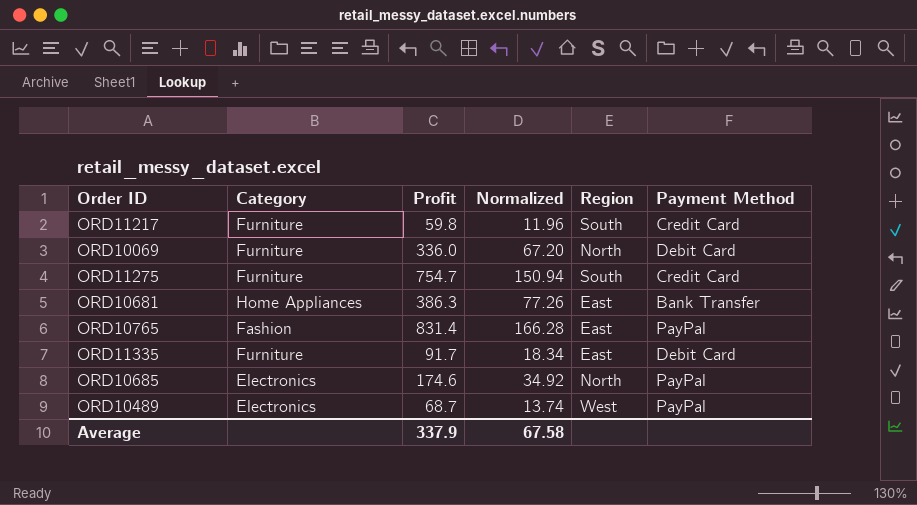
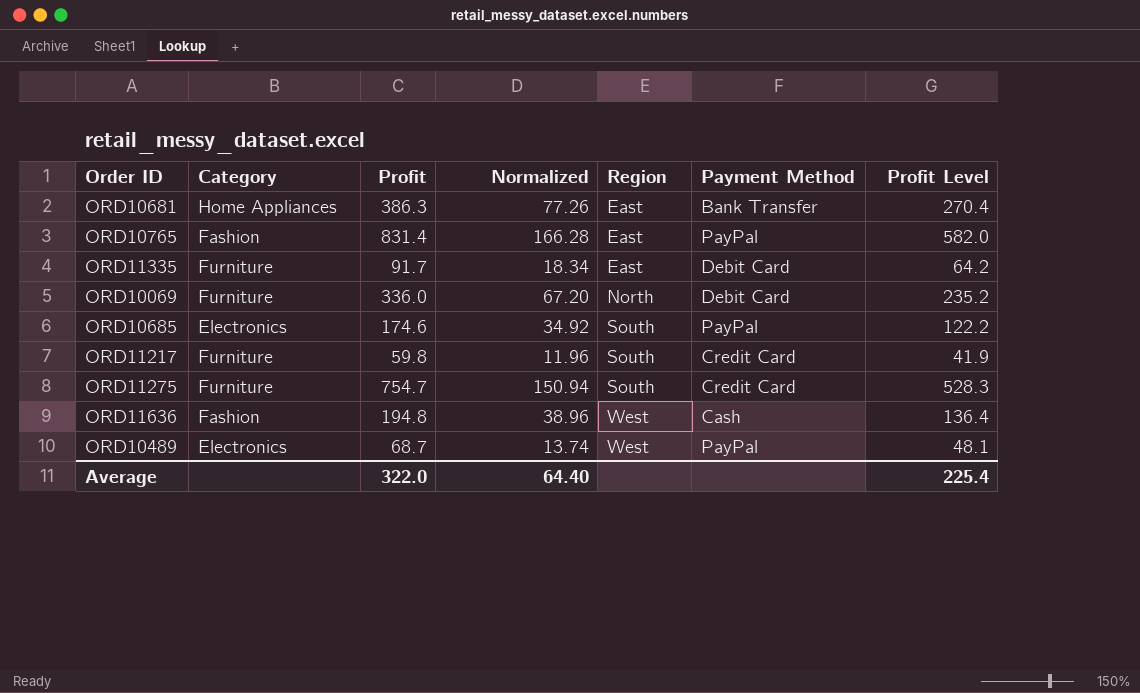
row order: none -> Region ascending
column Profit Level | formula: none -> [Profit] * 0.7
ORD10685 | Region: North -> South
row ORD11636: none -> Fashion | 194.8 | 38.96 | West | Cash | 136.4
Average | Profit: 337.9 -> 322.0
Average | Normalized: 67.58 -> 64.40

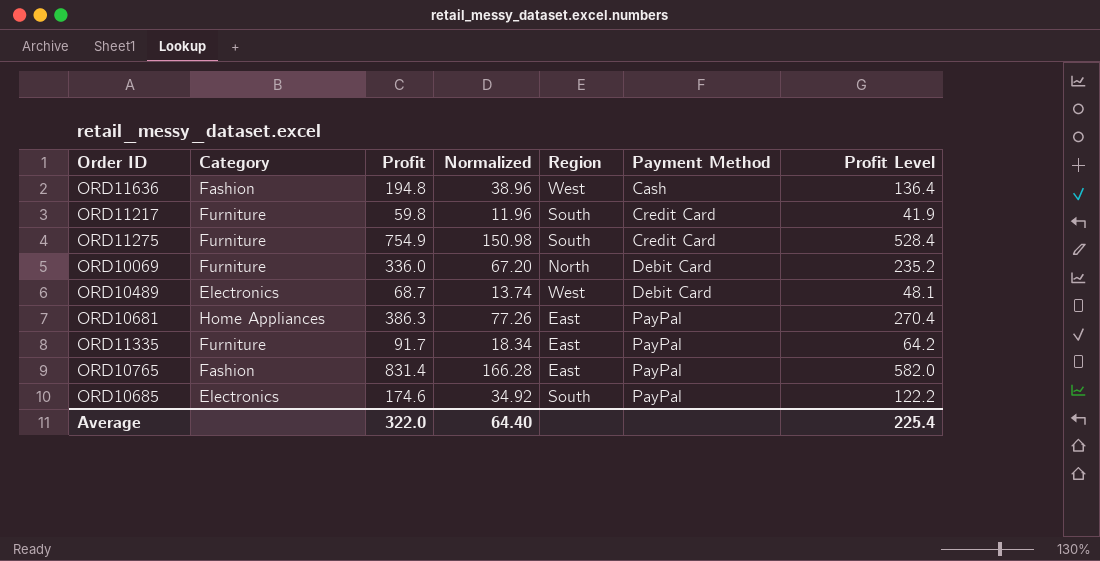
row order: Region ascending -> Payment Method ascending
ORD11275 | Profit: 754.7 -> 754.9
ORD11275 | Normalized: 150.94 -> 150.98
ORD11275 | Profit Level: 528.3 -> 528.4
ORD10489 | Payment Method: PayPal -> Debit Card
ORD10681 | Payment Method: Bank Transfer -> PayPal
ORD11335 | Payment Method: Debit Card -> PayPal

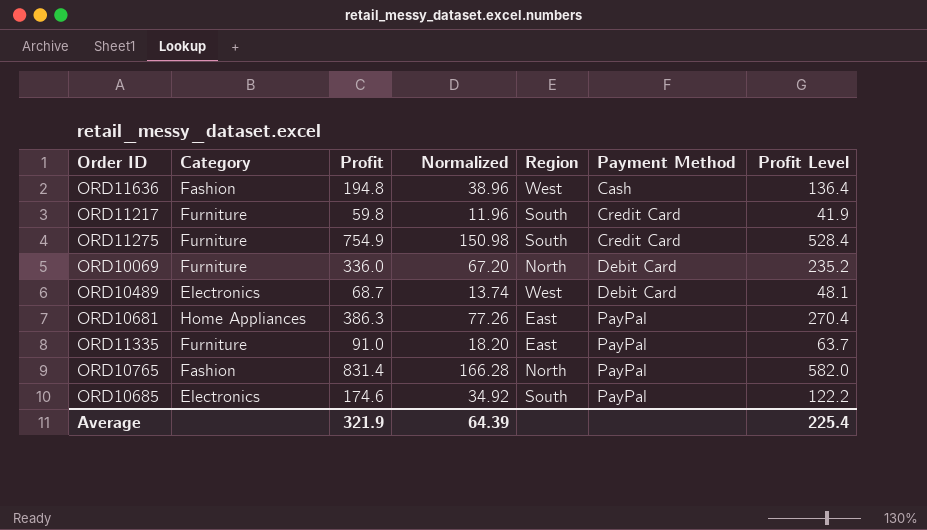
ORD11335 | Profit: 91.7 -> 91.0
ORD11335 | Normalized: 18.34 -> 18.20
ORD11335 | Profit Level: 64.2 -> 63.7
ORD10765 | Region: East -> North
Average | Profit: 322.0 -> 321.9
Average | Normalized: 64.40 -> 64.39

